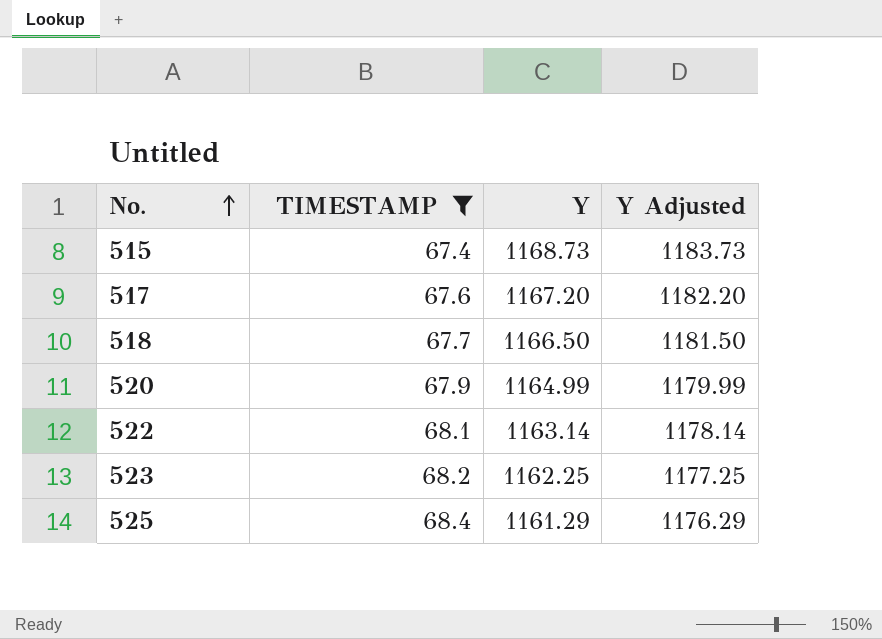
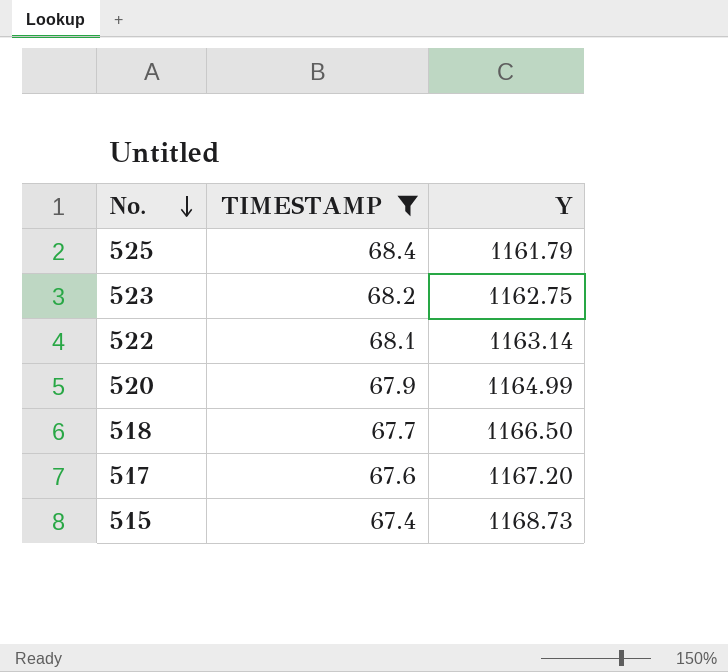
row order: No. ascending -> No. descending
column Y Adjusted | formula: [Y] + 15 -> none
525 | Y: 1161.29 -> 1161.79
523 | Y: 1162.25 -> 1162.75

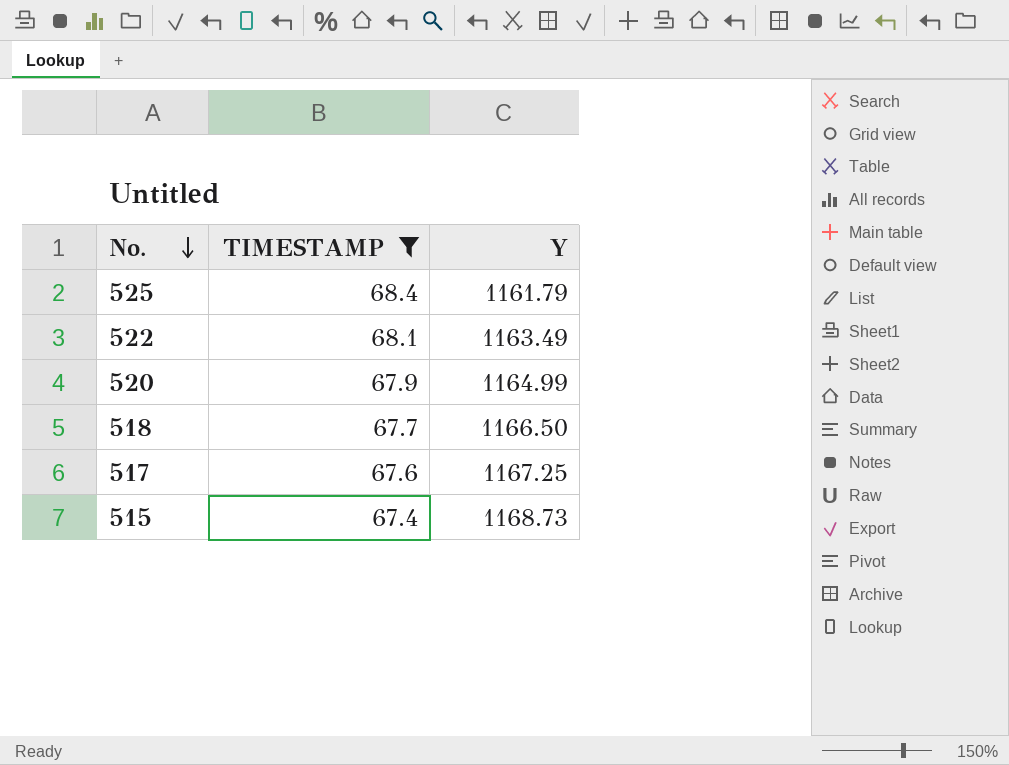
row 523: 68.2 | 1162.75 -> none
522 | Y: 1163.14 -> 1163.49
517 | Y: 1167.20 -> 1167.25

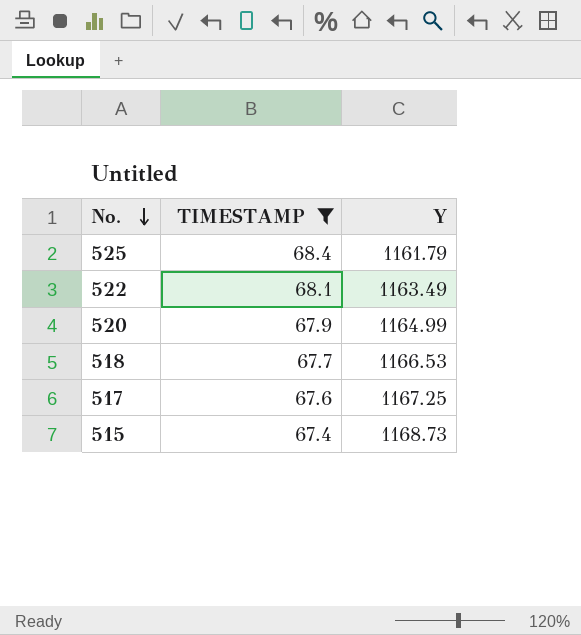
518 | Y: 1166.50 -> 1166.53

